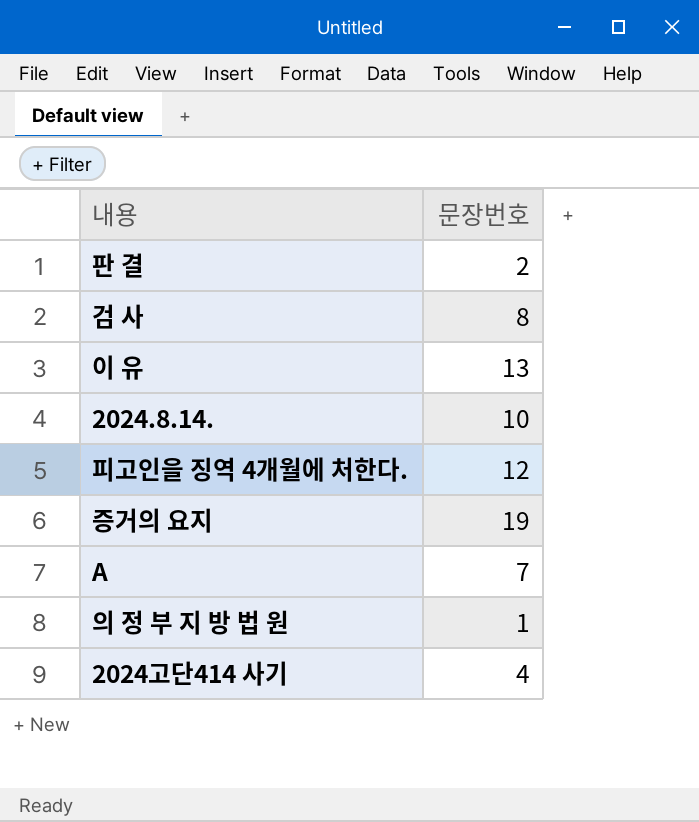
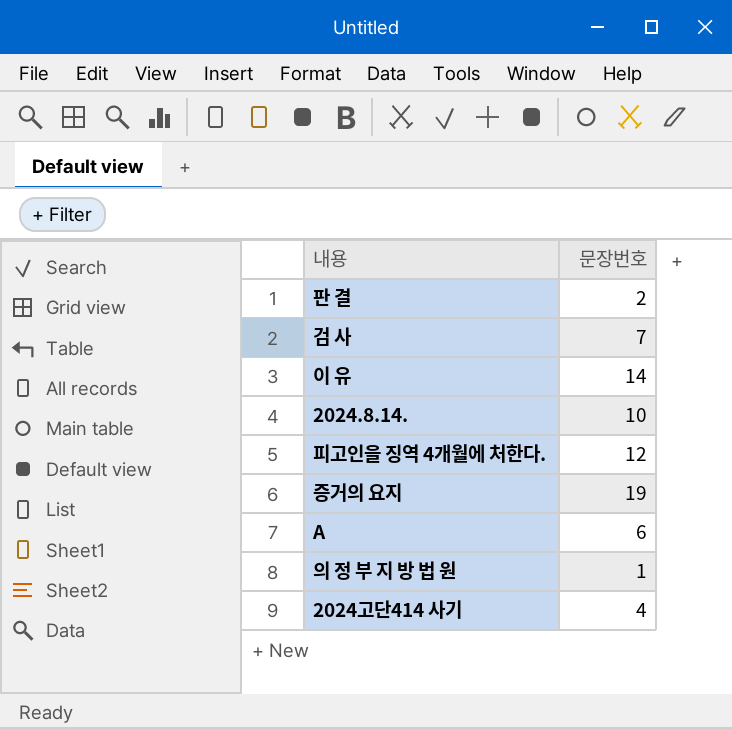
검 사 | 문장번호: 8 -> 7
이 유 | 문장번호: 13 -> 14
A | 문장번호: 7 -> 6

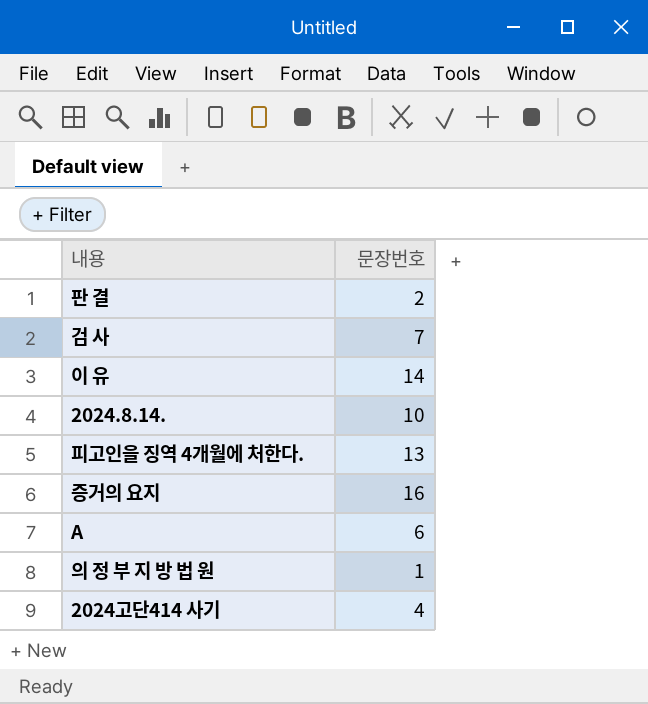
피고인을 징역 4개월에 처한다. | 문장번호: 12 -> 13
증거의 요지 | 문장번호: 19 -> 16

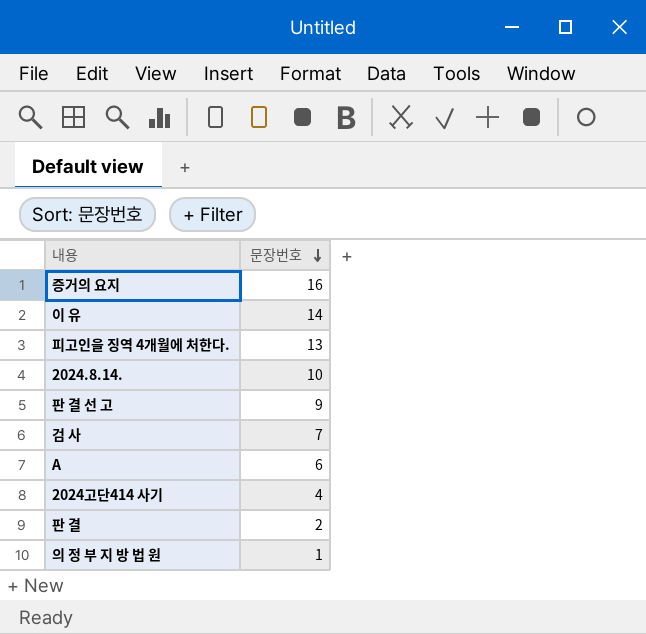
row order: none -> 문장번호 descending
row 판 결 선 고: none -> 9

